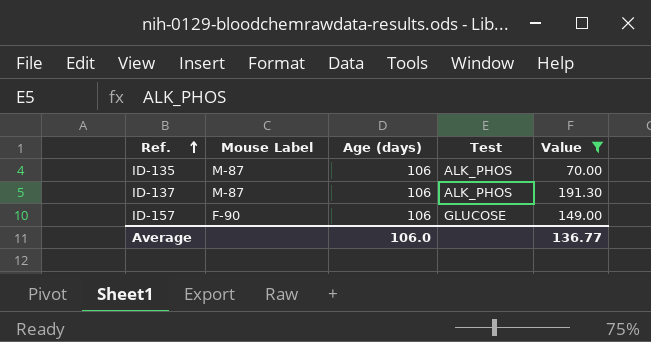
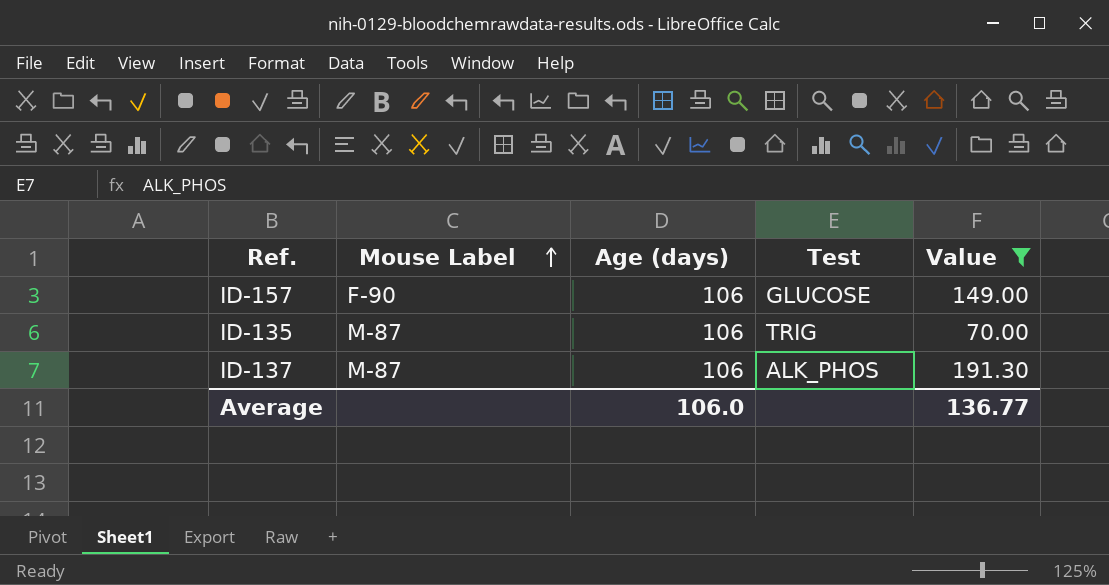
row order: Ref. ascending -> Mouse Label ascending
ID-135 | Test: ALK_PHOS -> TRIG

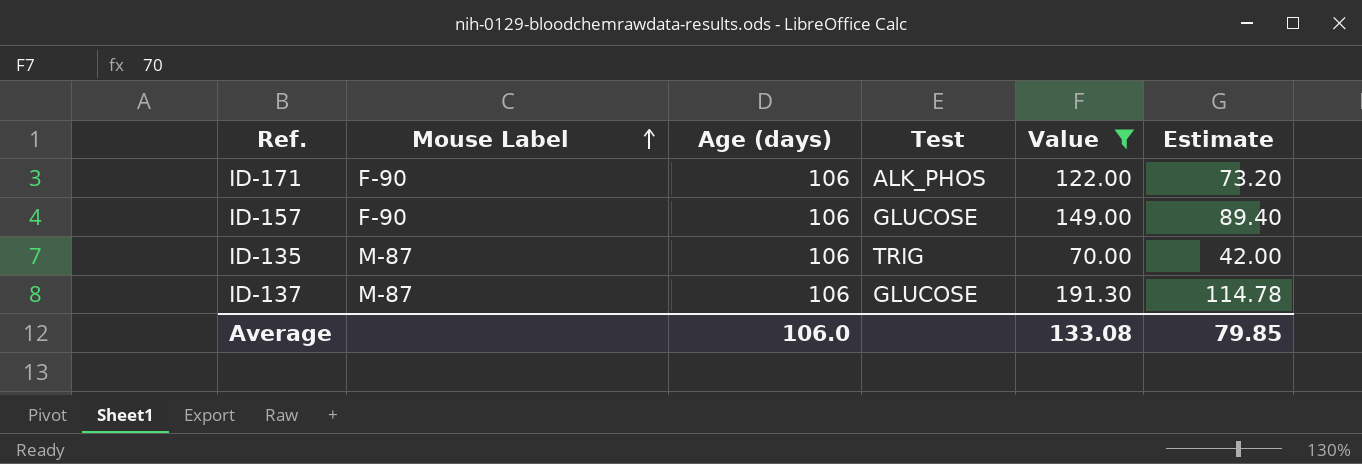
column Estimate | formula: none -> [Value] * 0.6
row ID-171: none -> F-90 | 106 | ALK_PHOS | 122.00 | 73.20
ID-137 | Test: ALK_PHOS -> GLUCOSE
Average | Value: 136.77 -> 133.08

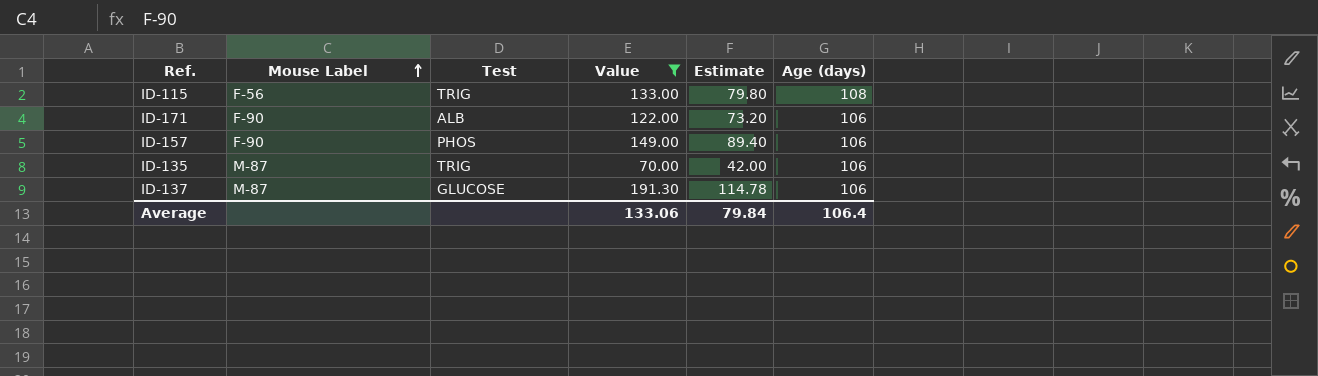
column Age (days) | position: 3 -> 6
row ID-115: none -> F-56 | TRIG | 133.00 | 79.80 | 108
ID-171 | Test: ALK_PHOS -> ALB
ID-157 | Test: GLUCOSE -> PHOS
Average | Value: 133.08 -> 133.06
Average | Estimate: 79.85 -> 79.84
Average | Age (days): 106.0 -> 106.4

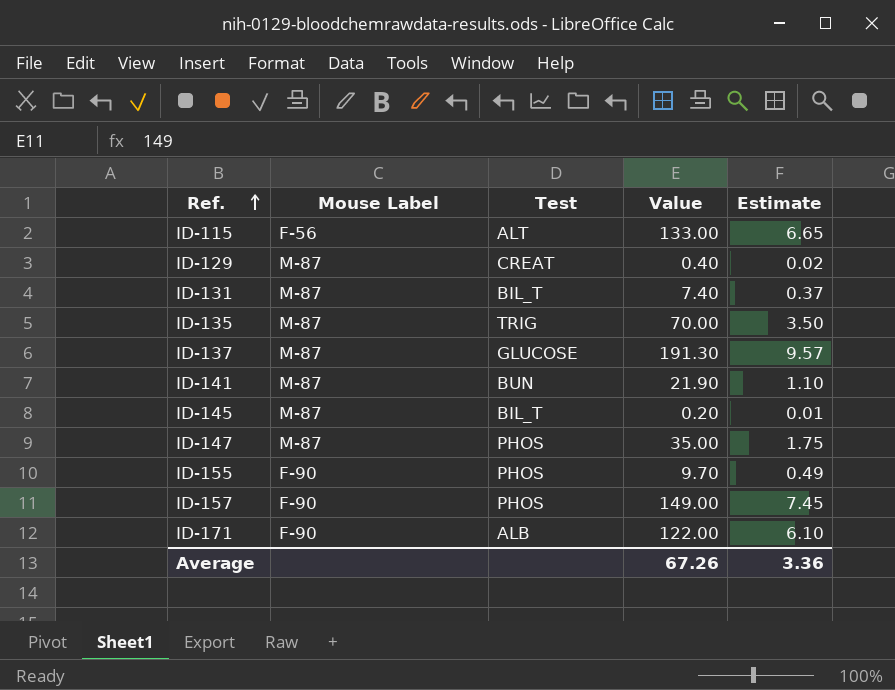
filter: Value >= 70.00 -> none
row order: Mouse Label ascending -> Ref. ascending
column Age (days) | position: 6 -> none
column Estimate | formula: [Value] * 0.6 -> [Value] * 0.05
ID-115 | Test: TRIG -> ALT
Average | Value: 133.06 -> 67.26
Average | Estimate: 79.84 -> 3.36

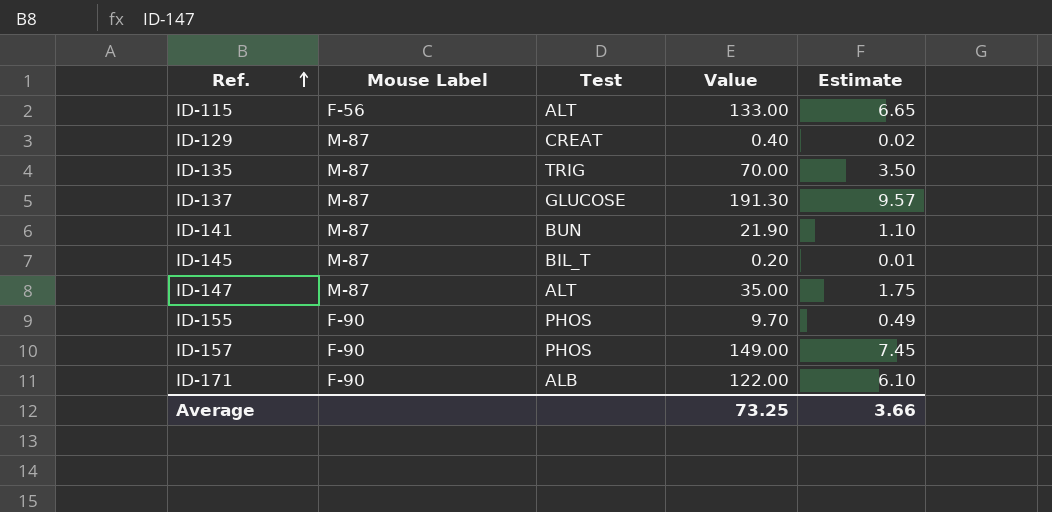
row ID-131: M-87 | BIL_T | 7.40 | 0.37 -> none
ID-147 | Test: PHOS -> ALT
Average | Value: 67.26 -> 73.25
Average | Estimate: 3.36 -> 3.66

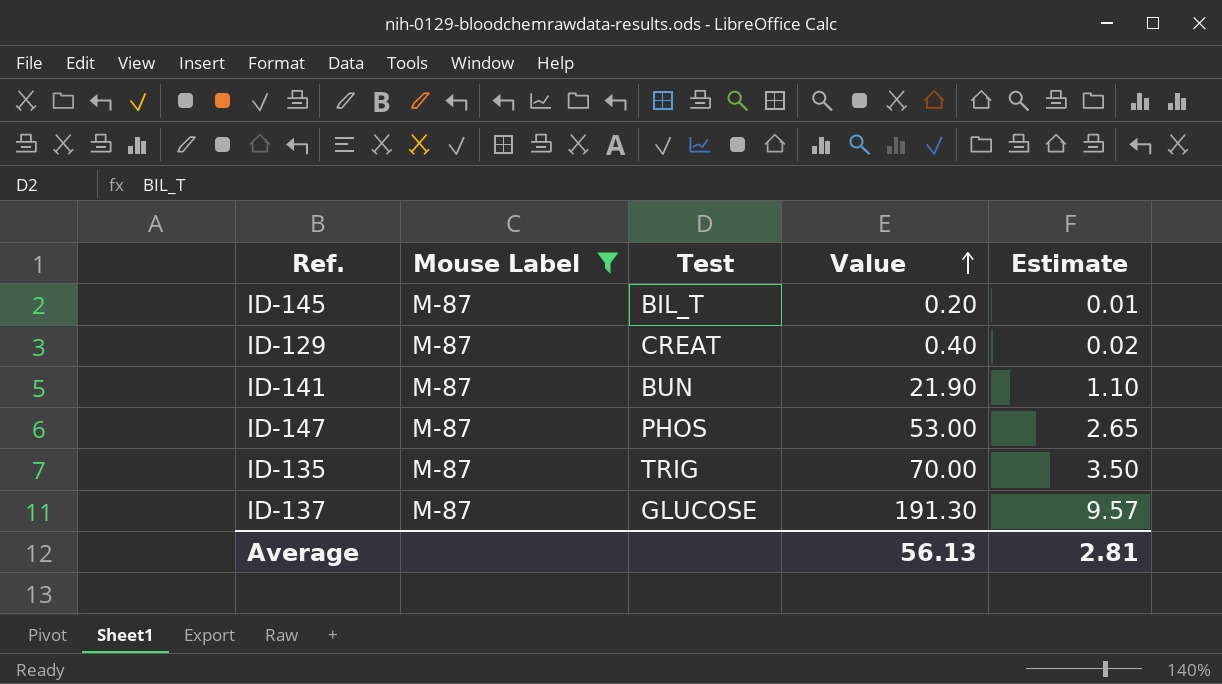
filter: none -> Mouse Label = M-87
row order: Ref. ascending -> Value ascending
ID-147 | Test: ALT -> PHOS
ID-147 | Value: 35.00 -> 53.00
ID-147 | Estimate: 1.75 -> 2.65
Average | Value: 73.25 -> 56.13
Average | Estimate: 3.66 -> 2.81

